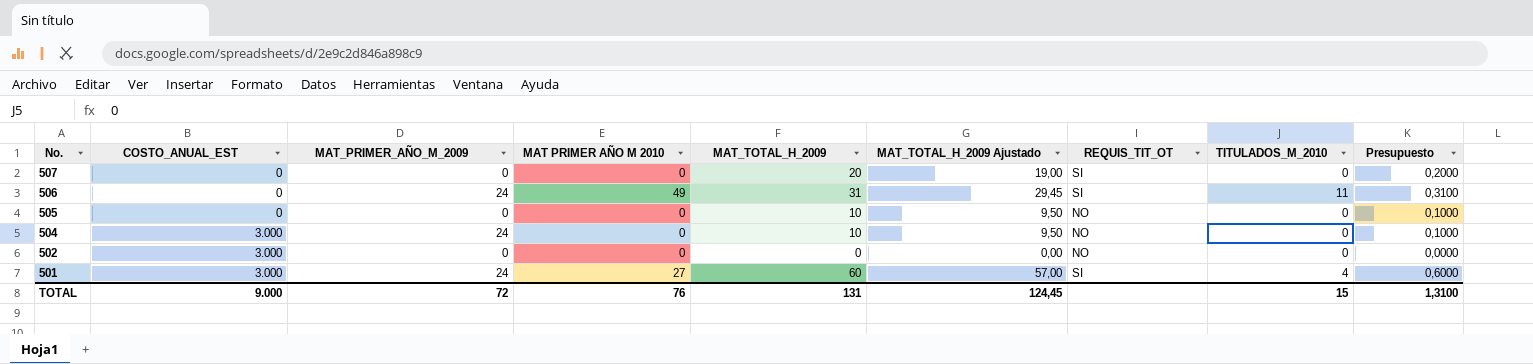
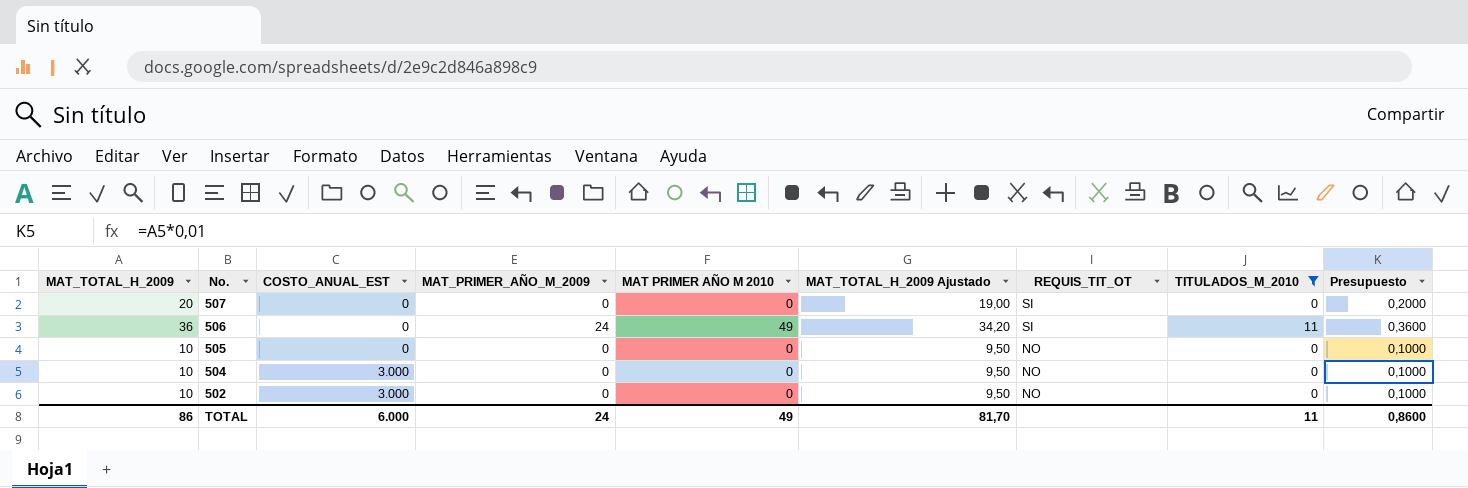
filter: none -> TITULADOS_M_2010 != 4
column MAT_TOTAL_H_2009 | position: 5 -> 1
506 | MAT_TOTAL_H_2009: 31 -> 36
506 | MAT_TOTAL_H_2009 Ajustado: 29,45 -> 34,20
506 | Presupuesto: 0,3100 -> 0,3600
504 | MAT_PRIMER_AÑO_M_2009: 24 -> 0
502 | MAT_TOTAL_H_2009: 0 -> 10
502 | MAT_TOTAL_H_2009 Ajustado: 0,00 -> 9,50
502 | Presupuesto: 0,0000 -> 0,1000
TOTAL | MAT_TOTAL_H_2009: 131 -> 86
TOTAL | COSTO_ANUAL_EST: 9.000 -> 6.000
TOTAL | MAT_PRIMER_AÑO_M_2009: 72 -> 24
TOTAL | MAT PRIMER AÑO M 2010: 76 -> 49
TOTAL | MAT_TOTAL_H_2009 Ajustado: 124,45 -> 81,70
TOTAL | TITULADOS_M_2010: 15 -> 11
TOTAL | Presupuesto: 1,3100 -> 0,8600

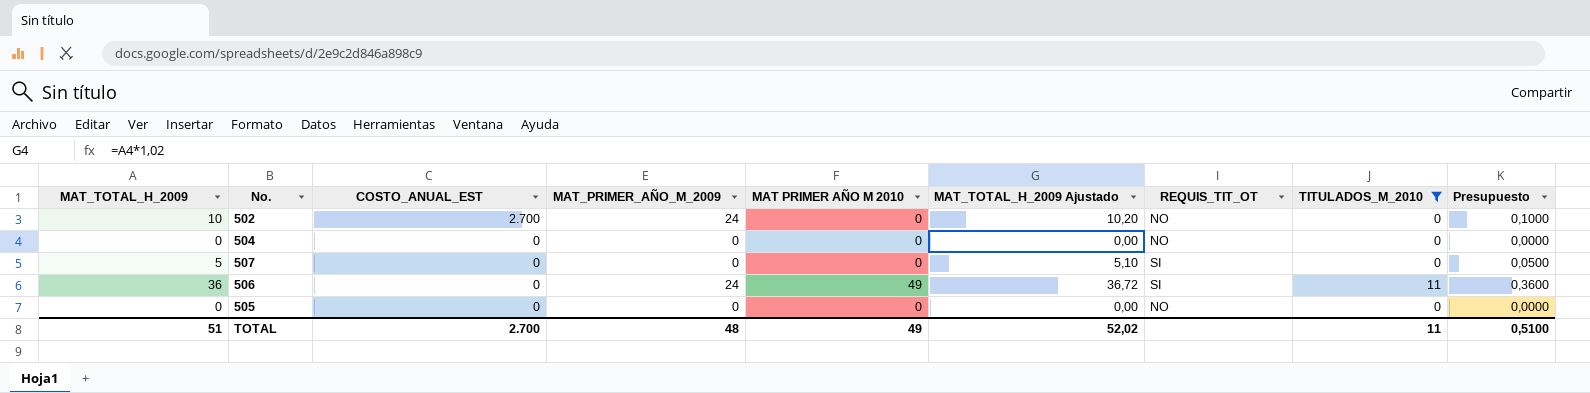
row order: No. descending -> COSTO_ANUAL_EST descending
column MAT_TOTAL_H_2009 Ajustado | formula: [MAT_TOTAL_H_2009] * 0,95 -> [MAT_TOTAL_H_2009] * 1,02
502 | COSTO_ANUAL_EST: 3.000 -> 2.700
502 | MAT_PRIMER_AÑO_M_2009: 0 -> 24
504 | MAT_TOTAL_H_2009: 10 -> 0
504 | COSTO_ANUAL_EST: 3.000 -> 0
504 | Presupuesto: 0,1000 -> 0,0000
507 | MAT_TOTAL_H_2009: 20 -> 5
507 | Presupuesto: 0,2000 -> 0,0500
505 | MAT_TOTAL_H_2009: 10 -> 0
505 | Presupuesto: 0,1000 -> 0,0000
TOTAL | MAT_TOTAL_H_2009: 86 -> 51
TOTAL | COSTO_ANUAL_EST: 6.000 -> 2.700
TOTAL | MAT_PRIMER_AÑO_M_2009: 24 -> 48
TOTAL | MAT_TOTAL_H_2009 Ajustado: 81,70 -> 52,02
TOTAL | Presupuesto: 0,8600 -> 0,5100

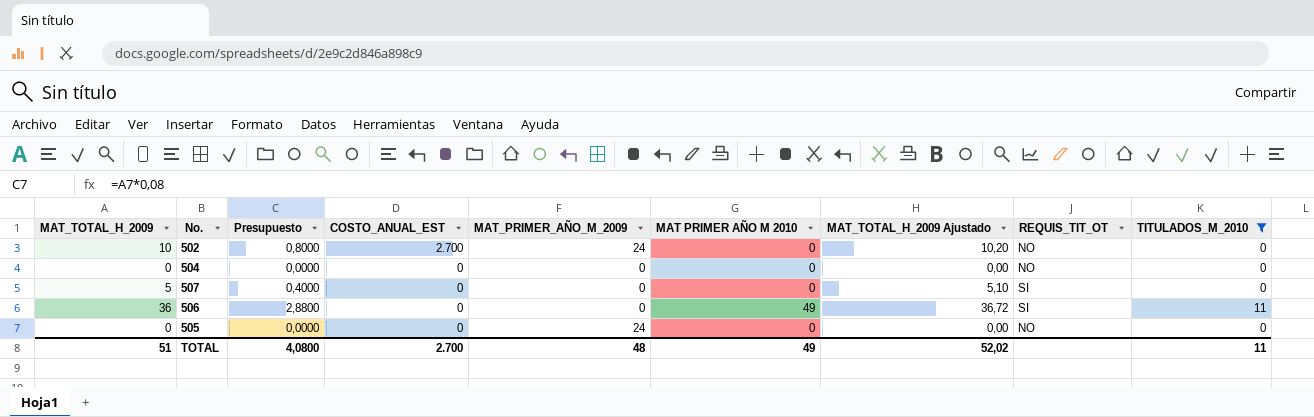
column Presupuesto | formula: [MAT_TOTAL_H_2009] * 0,01 -> [MAT_TOTAL_H_2009] * 0,08
column Presupuesto | position: 9 -> 3
506 | MAT_PRIMER_AÑO_M_2009: 24 -> 0
505 | MAT_PRIMER_AÑO_M_2009: 0 -> 24
TOTAL | Presupuesto: 0,5100 -> 4,0800

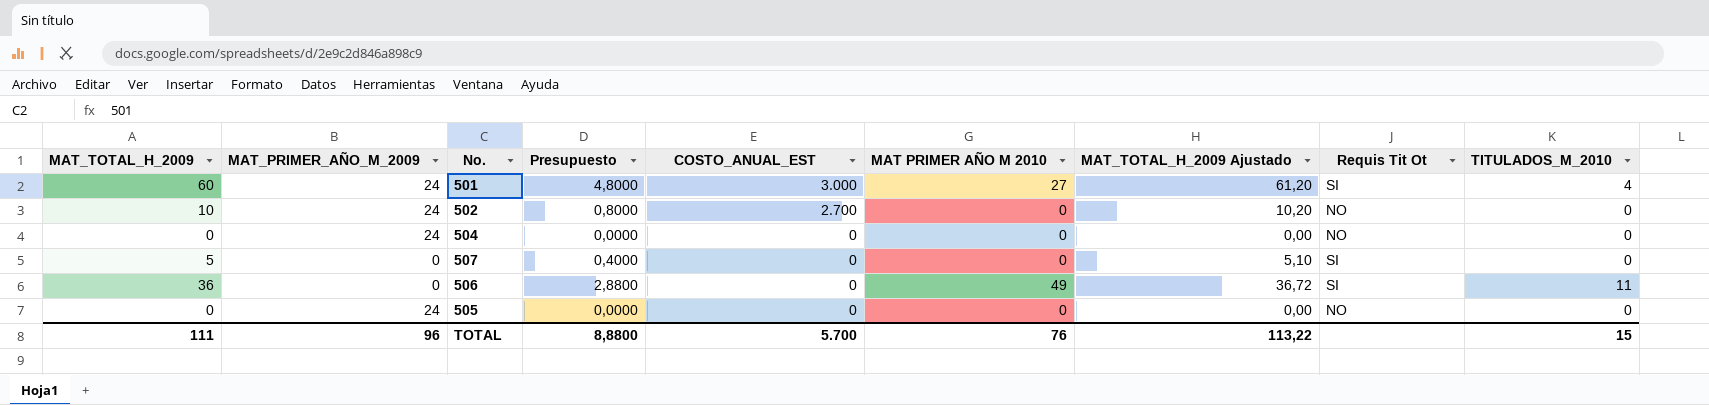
filter: TITULADOS_M_2010 != 4 -> none
column MAT_PRIMER_AÑO_M_2009 | position: 5 -> 2
column name: REQUIS_TIT_OT -> Requis Tit Ot
504 | MAT_PRIMER_AÑO_M_2009: 0 -> 24
TOTAL | MAT_TOTAL_H_2009: 51 -> 111
TOTAL | MAT_PRIMER_AÑO_M_2009: 48 -> 96
TOTAL | Presupuesto: 4,0800 -> 8,8800
TOTAL | COSTO_ANUAL_EST: 2.700 -> 5.700
TOTAL | MAT PRIMER AÑO M 2010: 49 -> 76
TOTAL | MAT_TOTAL_H_2009 Ajustado: 52,02 -> 113,22
TOTAL | TITULADOS_M_2010: 11 -> 15

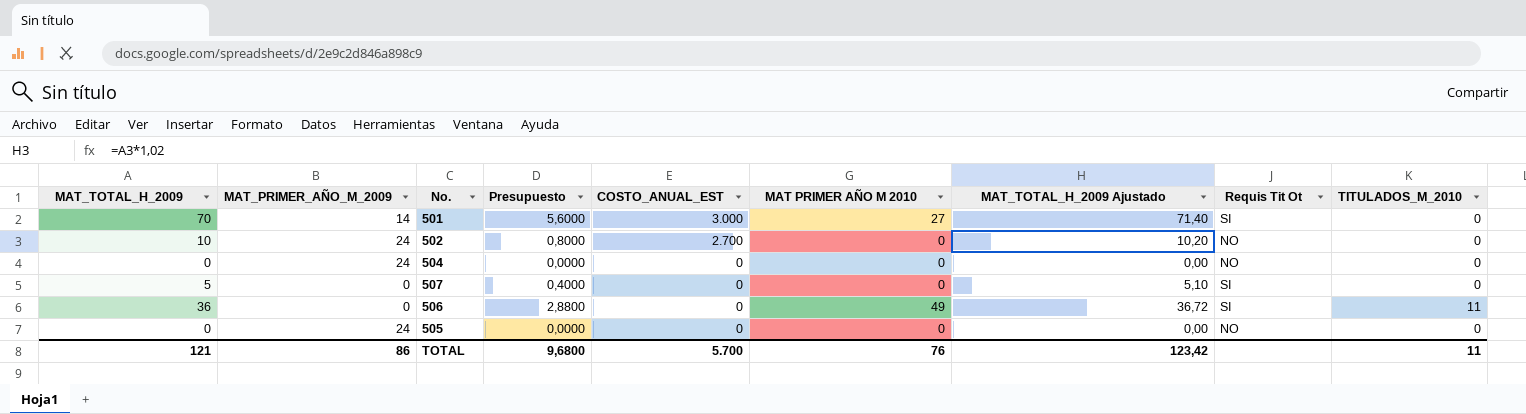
501 | MAT_TOTAL_H_2009: 60 -> 70
501 | MAT_PRIMER_AÑO_M_2009: 24 -> 14
501 | Presupuesto: 4,8000 -> 5,6000
501 | MAT_TOTAL_H_2009 Ajustado: 61,20 -> 71,40
501 | TITULADOS_M_2010: 4 -> 0
TOTAL | MAT_TOTAL_H_2009: 111 -> 121
TOTAL | MAT_PRIMER_AÑO_M_2009: 96 -> 86
TOTAL | Presupuesto: 8,8800 -> 9,6800
TOTAL | MAT_TOTAL_H_2009 Ajustado: 113,22 -> 123,42
TOTAL | TITULADOS_M_2010: 15 -> 11

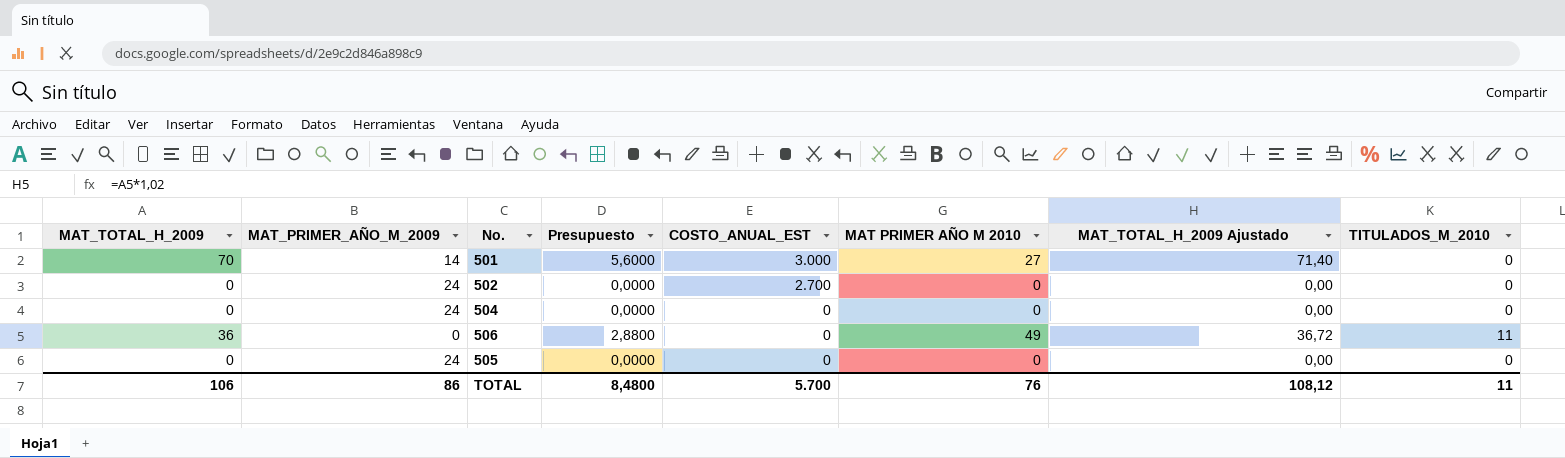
column Requis Tit Ot | position: 8 -> none
row 507: 5 | 0 | 0,4000 | 0 | 0 | 5,10 | SI | 0 -> none
502 | MAT_TOTAL_H_2009: 10 -> 0
502 | Presupuesto: 0,8000 -> 0,0000
502 | MAT_TOTAL_H_2009 Ajustado: 10,20 -> 0,00
TOTAL | MAT_TOTAL_H_2009: 121 -> 106
TOTAL | Presupuesto: 9,6800 -> 8,4800
TOTAL | MAT_TOTAL_H_2009 Ajustado: 123,42 -> 108,12

